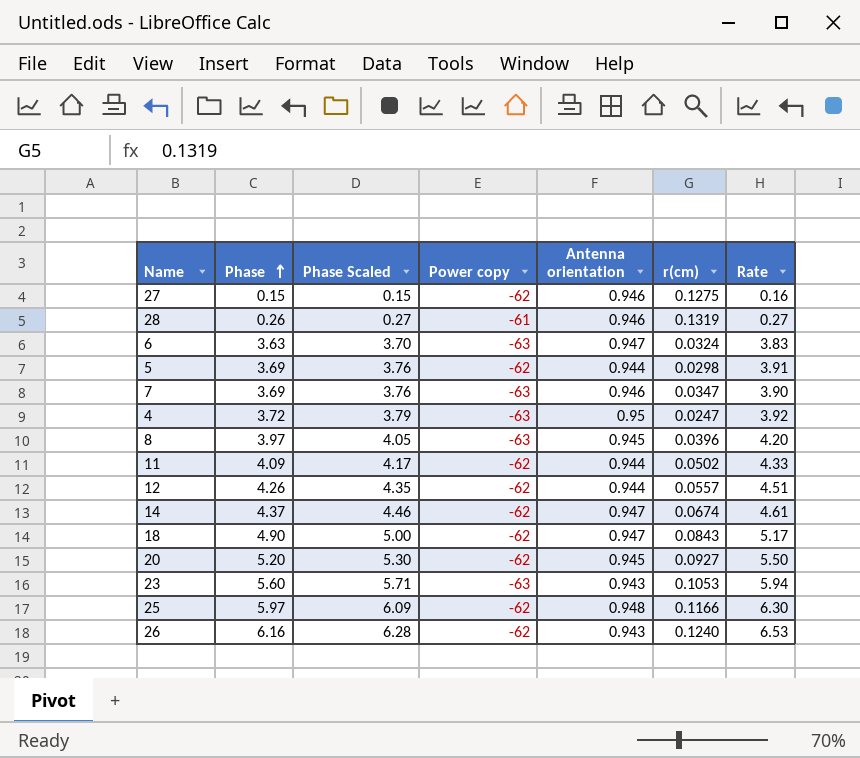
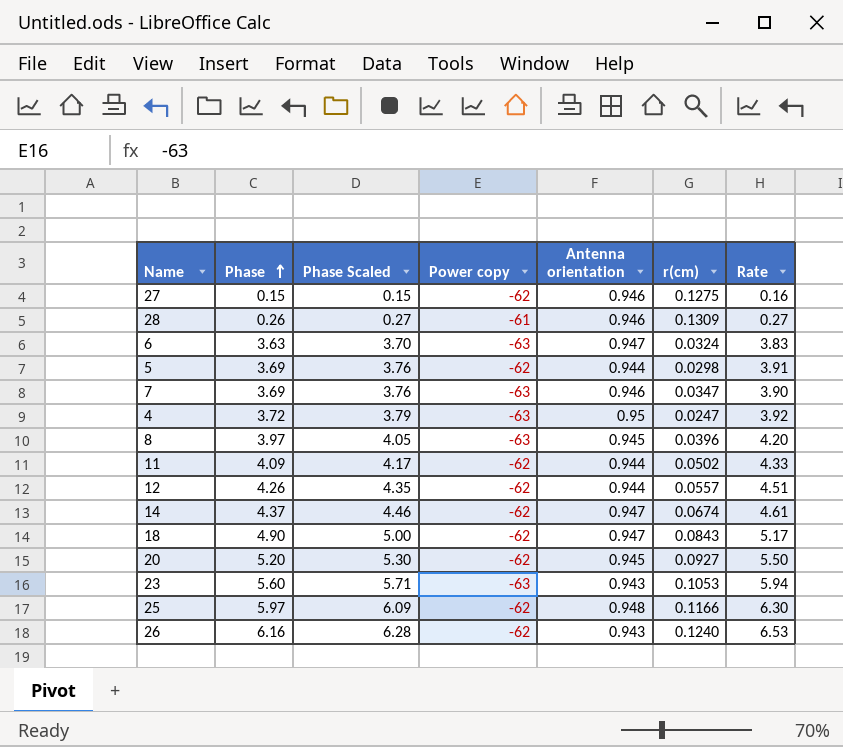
28 | r(cm): 0.1319 -> 0.1309

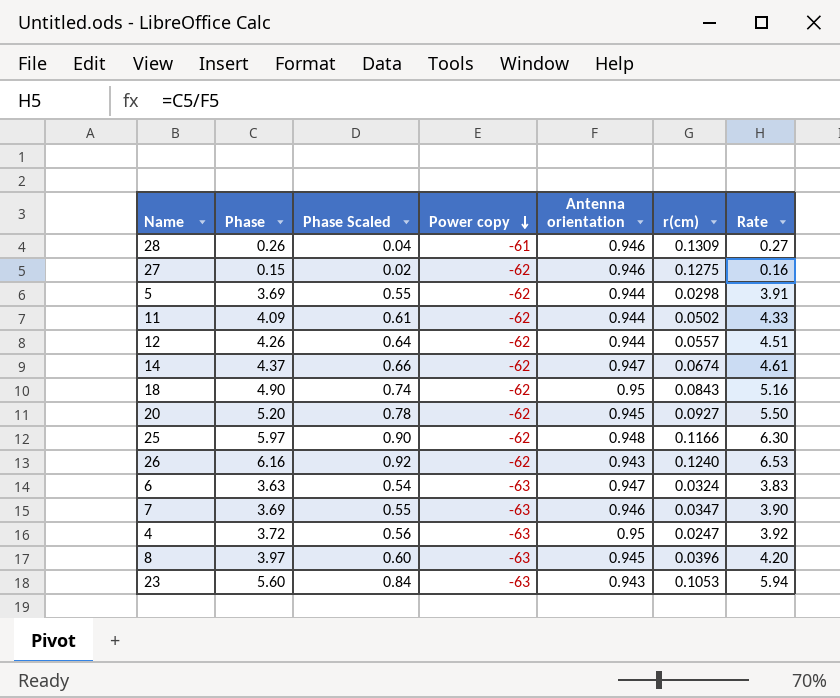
row order: Phase ascending -> Power copy descending
column Phase Scaled | formula: [Phase] * 1.02 -> [Phase] * 0.15
18 | Antenna orientation: 0.947 -> 0.95
18 | Rate: 5.17 -> 5.16

